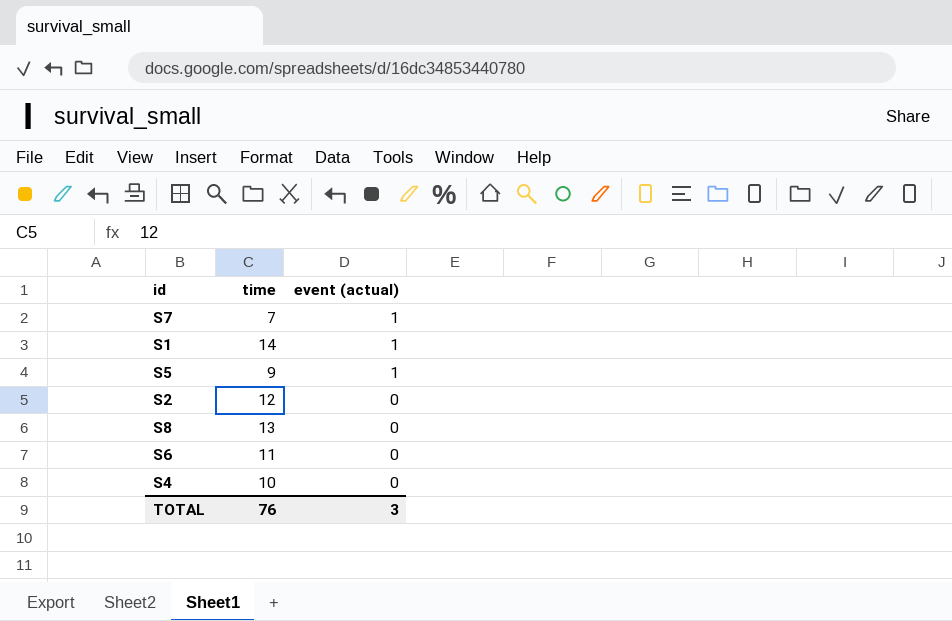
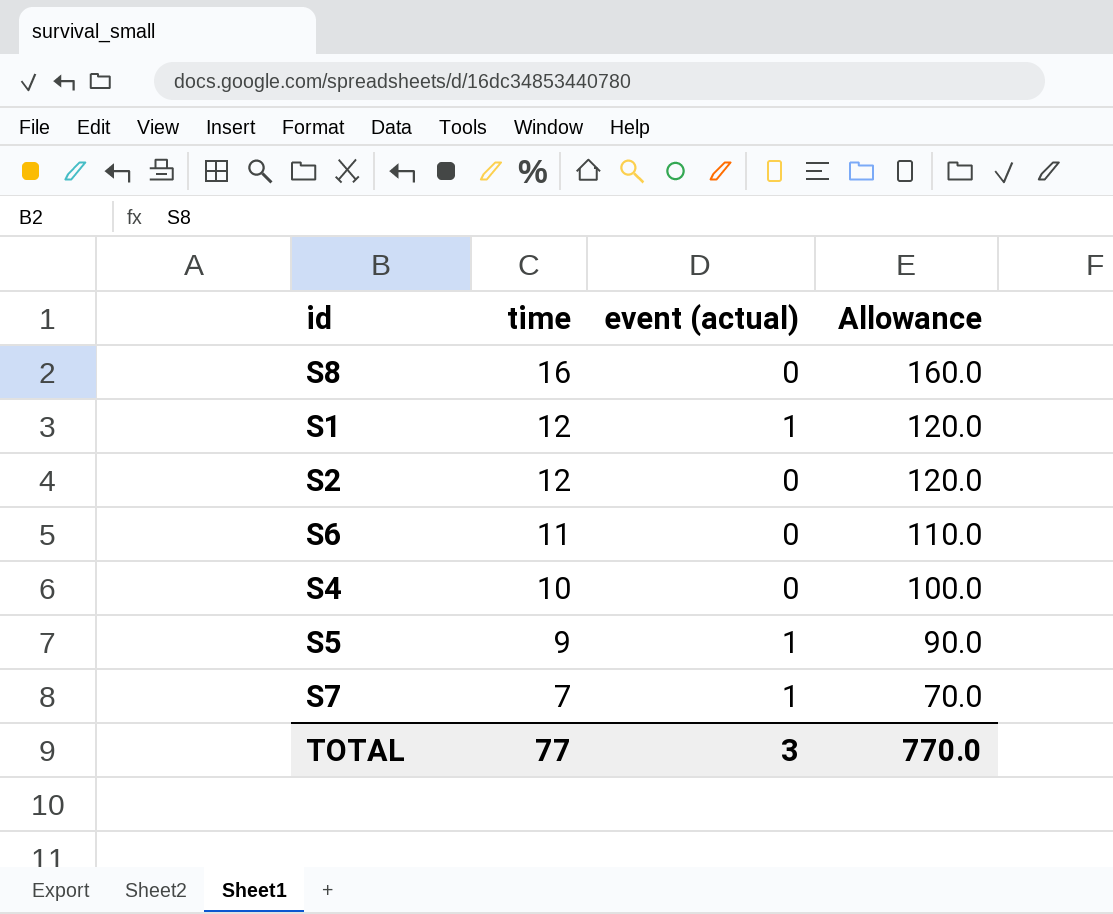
row order: event (actual) descending -> time descending
column Allowance | formula: none -> [time] * 10
S8 | time: 13 -> 16
S1 | time: 14 -> 12
TOTAL | time: 76 -> 77

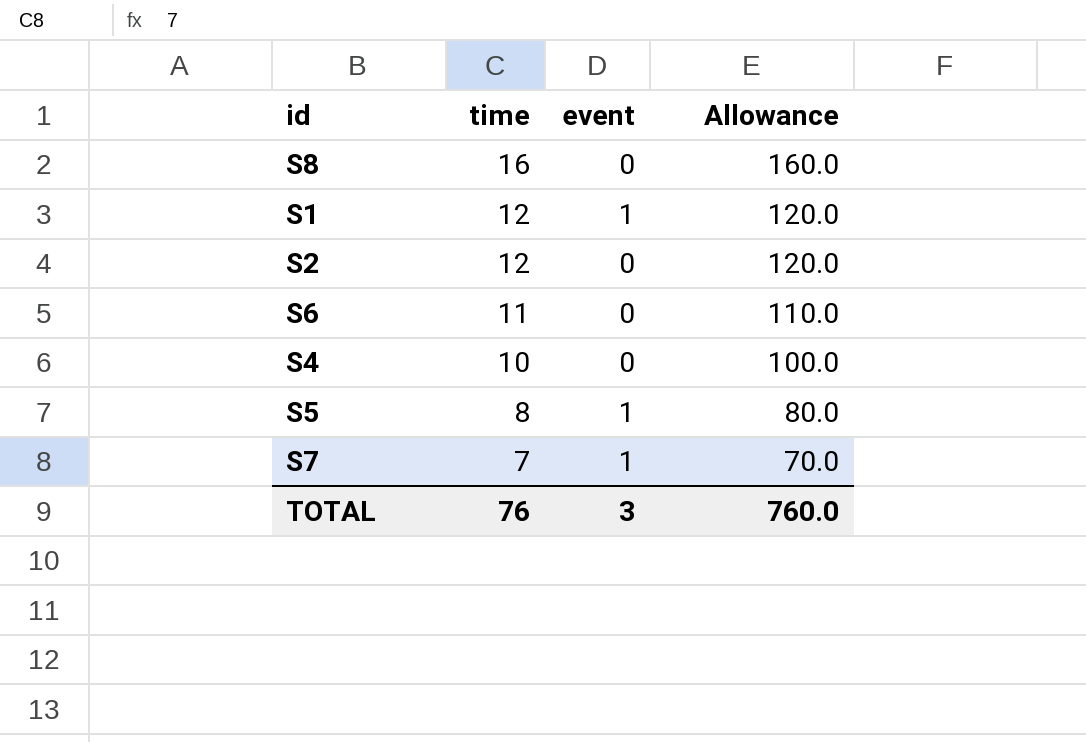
column name: event (actual) -> event
S5 | time: 9 -> 8
S5 | Allowance: 90.0 -> 80.0
TOTAL | time: 77 -> 76
TOTAL | Allowance: 770.0 -> 760.0

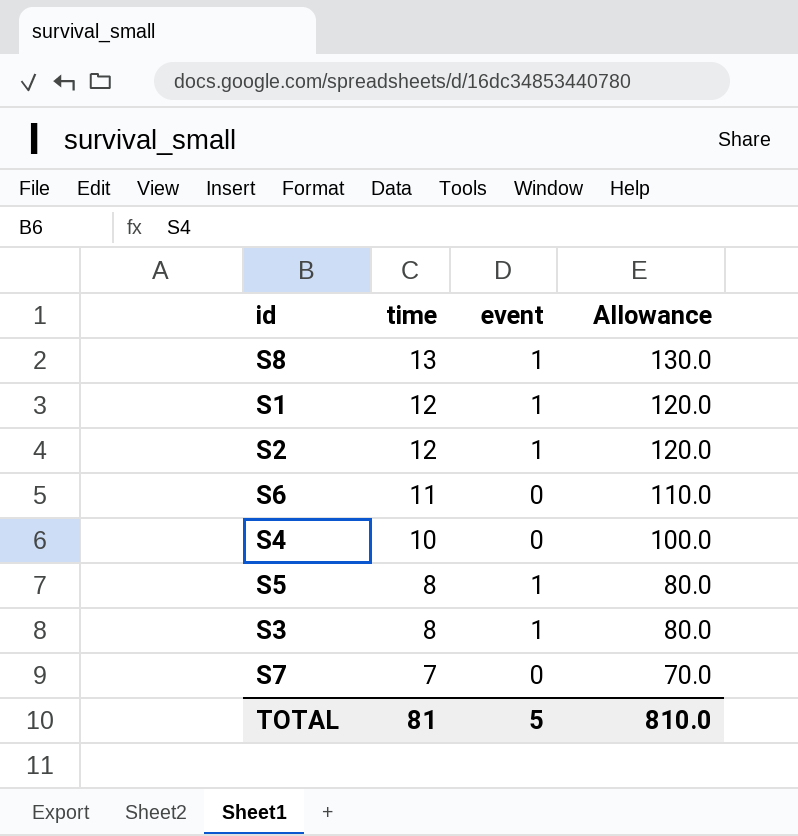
S8 | time: 16 -> 13
S8 | event: 0 -> 1
S8 | Allowance: 160.0 -> 130.0
S2 | event: 0 -> 1
row S3: none -> 8 | 1 | 80.0
S7 | event: 1 -> 0
TOTAL | time: 76 -> 81
TOTAL | event: 3 -> 5
TOTAL | Allowance: 760.0 -> 810.0

